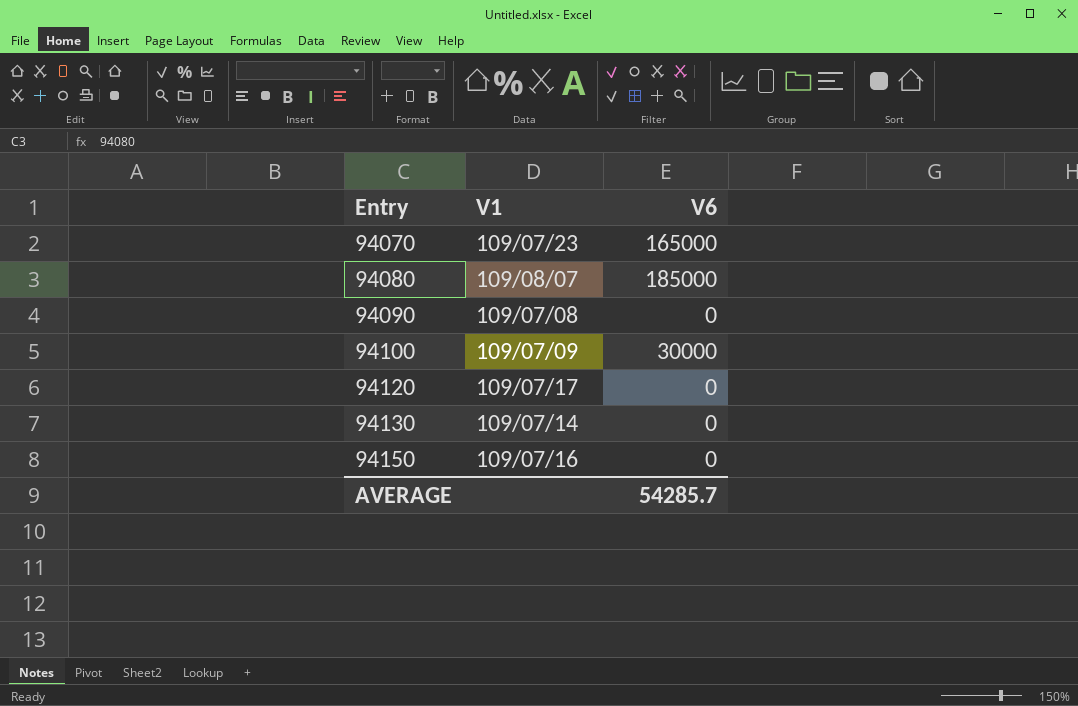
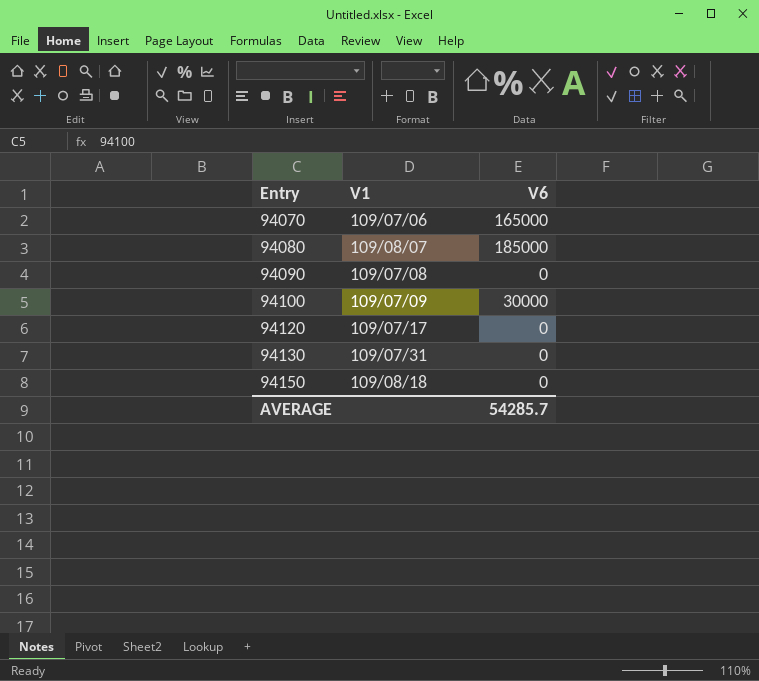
94070 | V1: 109/07/23 -> 109/07/06
94130 | V1: 109/07/14 -> 109/07/31
94150 | V1: 109/07/16 -> 109/08/18

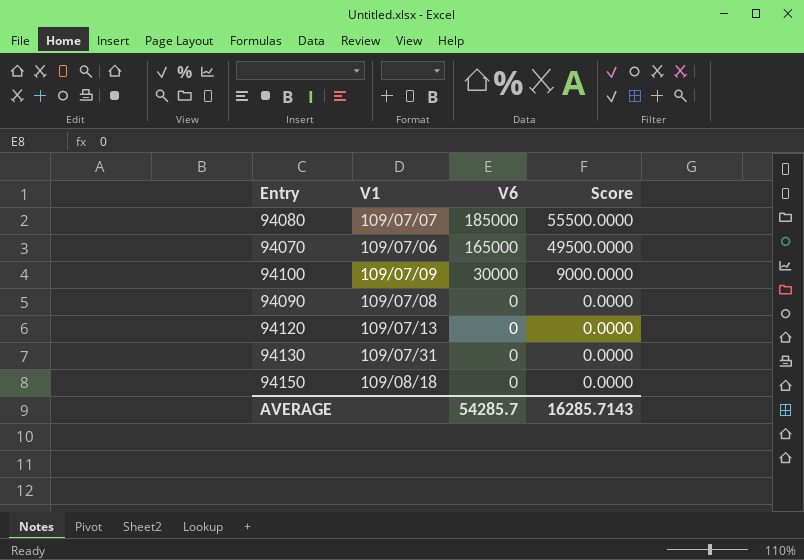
row order: Entry ascending -> V6 descending
column Score | formula: none -> [V6] * 0.3
94080 | V1: 109/08/07 -> 109/07/07
94120 | V1: 109/07/17 -> 109/07/13

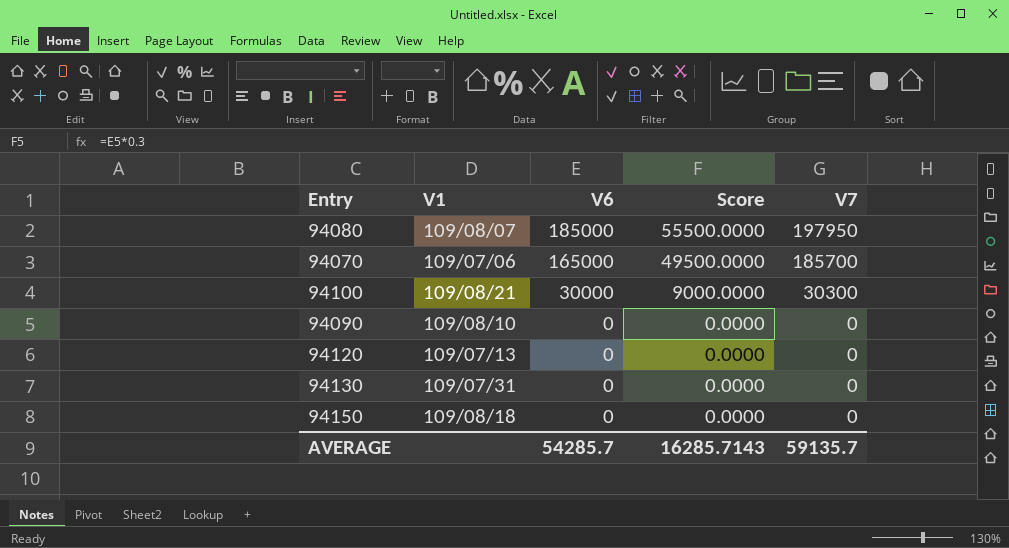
column V7 | position: none -> 5
94080 | V1: 109/07/07 -> 109/08/07
94100 | V1: 109/07/09 -> 109/08/21
94090 | V1: 109/07/08 -> 109/08/10

